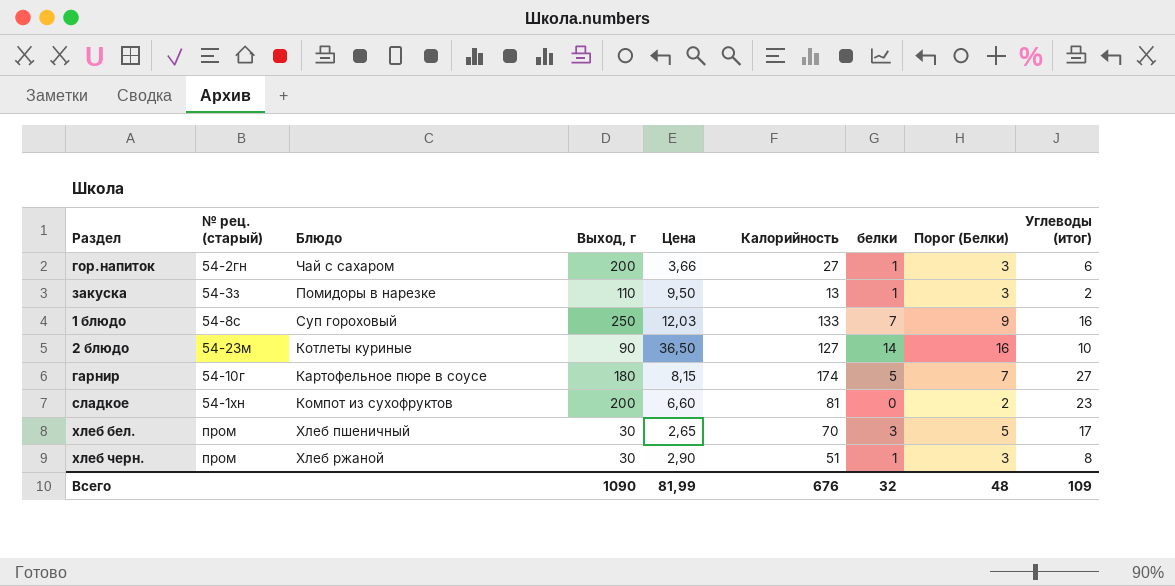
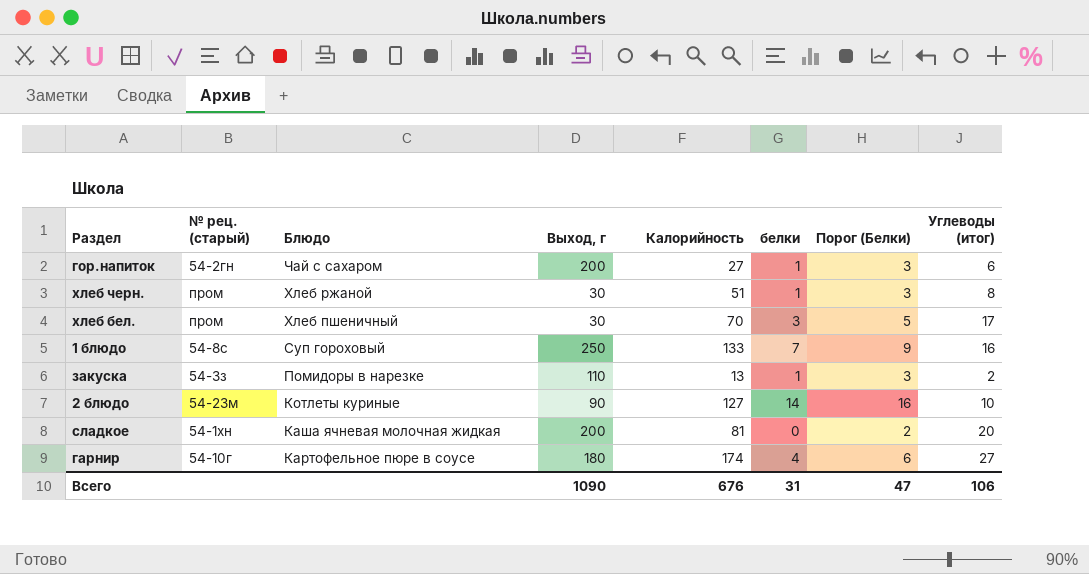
row order: none -> Блюдо descending
column Цена | position: 5 -> none
сладкое | Блюдо: Компот из сухофруктов -> Каша ячневая молочная жидкая
сладкое | Углеводы (итог): 23 -> 20
гарнир | белки: 5 -> 4
гарнир | Порог (Белки): 7 -> 6
Всего | белки: 32 -> 31
Всего | Порог (Белки): 48 -> 47
Всего | Углеводы (итог): 109 -> 106

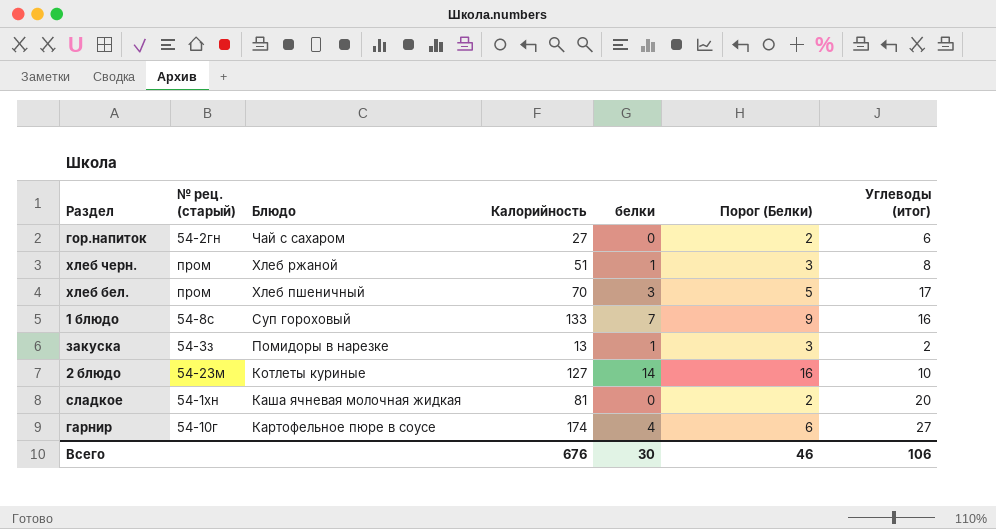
column Выход, г | position: 4 -> none
гор.напиток | белки: 1 -> 0
гор.напиток | Порог (Белки): 3 -> 2
Всего | белки: 31 -> 30
Всего | Порог (Белки): 47 -> 46

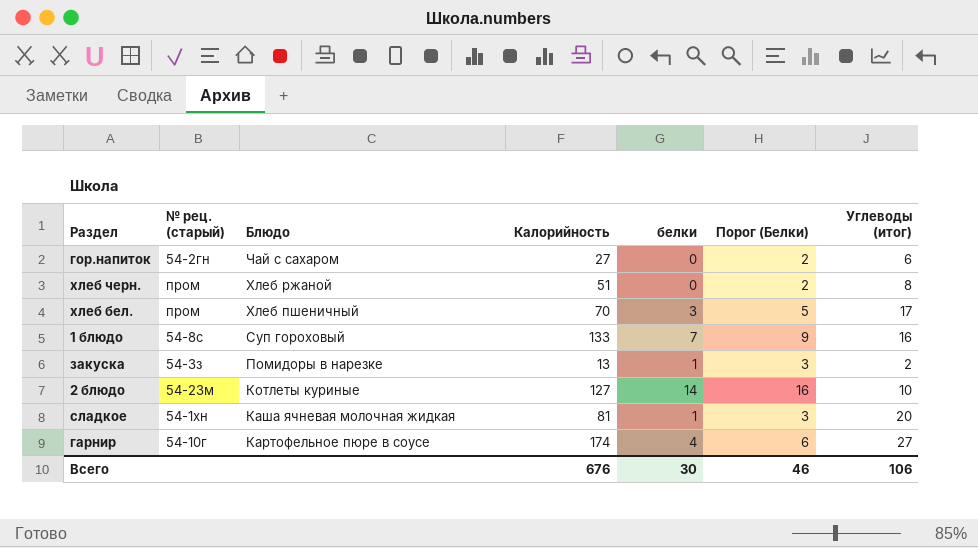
хлеб черн. | белки: 1 -> 0
хлеб черн. | Порог (Белки): 3 -> 2
сладкое | белки: 0 -> 1
сладкое | Порог (Белки): 2 -> 3

